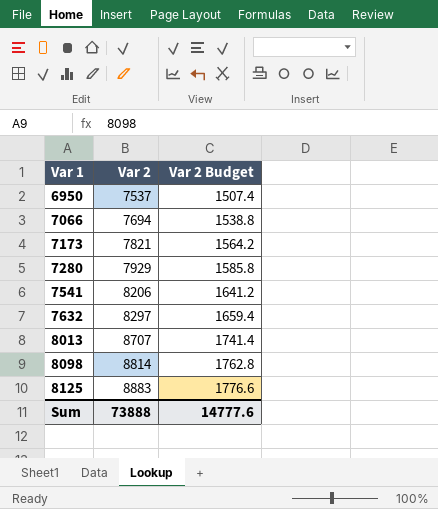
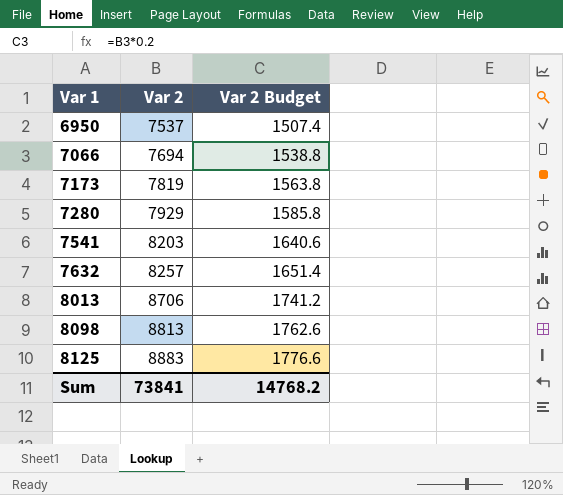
7173 | Var 2: 7821 -> 7819
7173 | Var 2 Budget: 1564.2 -> 1563.8
7541 | Var 2: 8206 -> 8203
7541 | Var 2 Budget: 1641.2 -> 1640.6
7632 | Var 2: 8297 -> 8257
7632 | Var 2 Budget: 1659.4 -> 1651.4
8013 | Var 2: 8707 -> 8706
8013 | Var 2 Budget: 1741.4 -> 1741.2
8098 | Var 2: 8814 -> 8813
8098 | Var 2 Budget: 1762.8 -> 1762.6
Sum | Var 2: 73888 -> 73841
Sum | Var 2 Budget: 14777.6 -> 14768.2

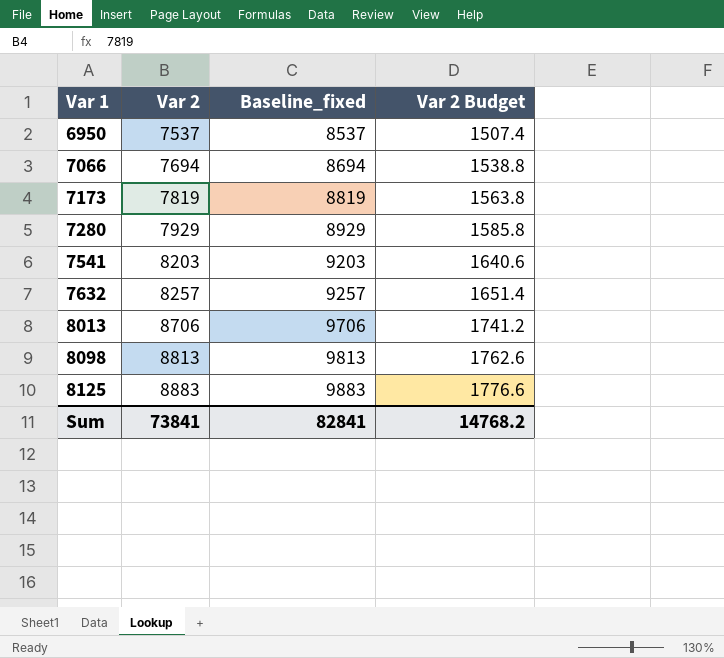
column Baseline_fixed | formula: none -> [Var 2] + 1000

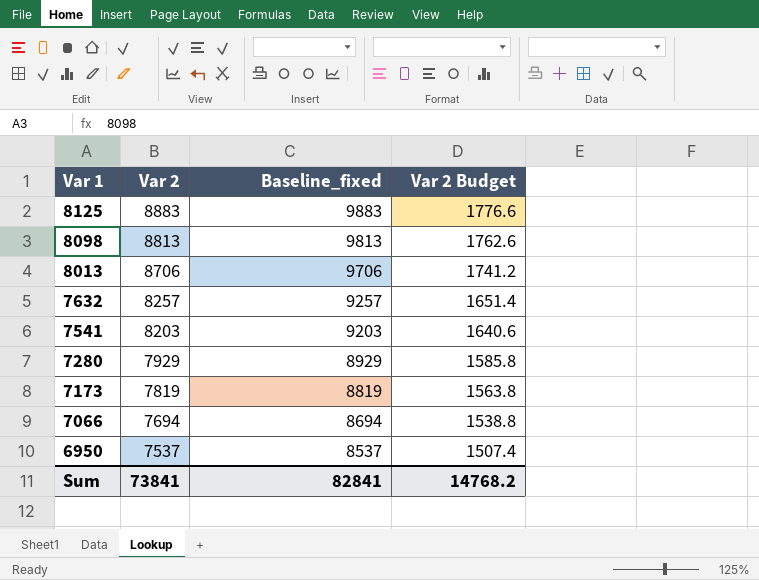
row order: Var 1 ascending -> Var 1 descending

